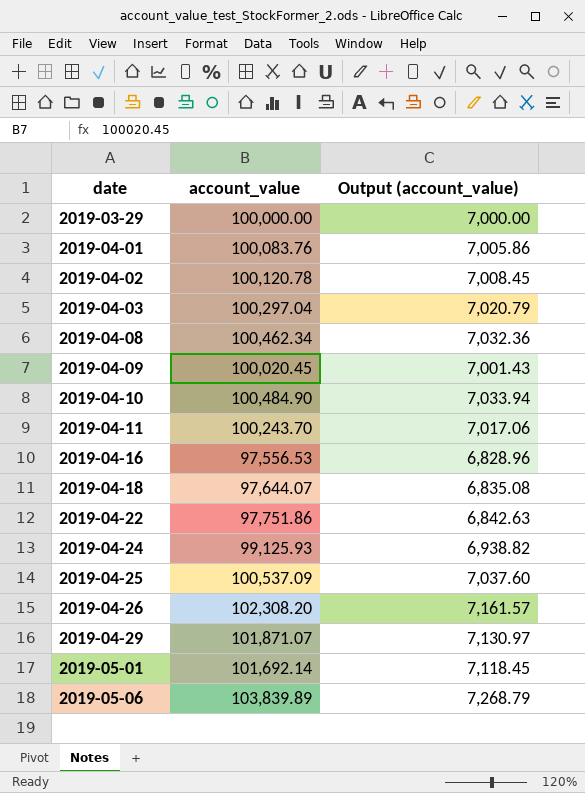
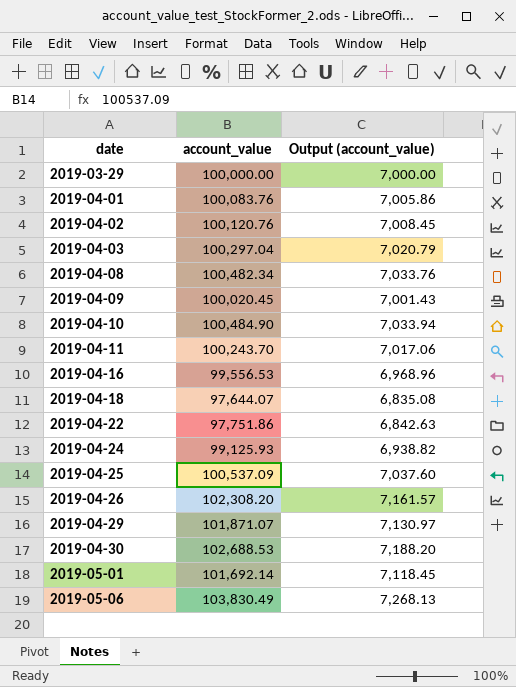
2019-04-02 | account_value: 100,120.78 -> 100,120.76
2019-04-08 | account_value: 100,462.34 -> 100,482.34
2019-04-08 | Output (account_value): 7,032.36 -> 7,033.76
2019-04-16 | account_value: 97,556.53 -> 99,556.53
2019-04-16 | Output (account_value): 6,828.96 -> 6,968.96
row 2019-04-30: none -> 102,688.53 | 7,188.20
2019-05-06 | account_value: 103,839.89 -> 103,830.49
2019-05-06 | Output (account_value): 7,268.79 -> 7,268.13

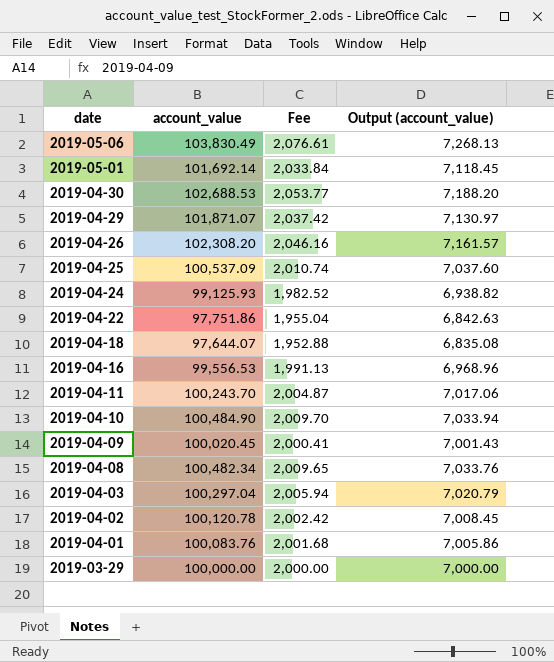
row order: date ascending -> date descending
column Fee | formula: none -> [account_value] * 0.02
2019-04-02 | account_value: 100,120.76 -> 100,120.78

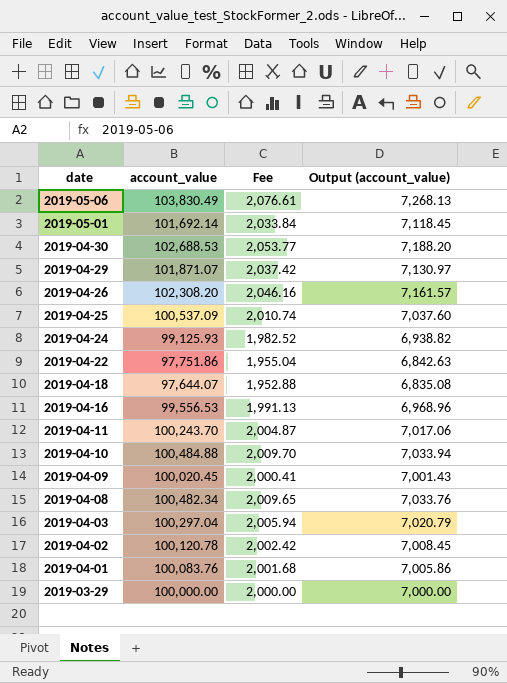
2019-04-10 | account_value: 100,484.90 -> 100,484.88

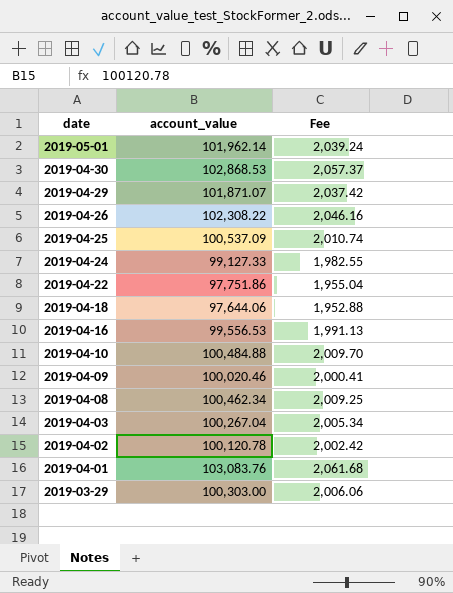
column Output (account_value) | formula: [account_value] * 0.07 -> none
row 2019-05-06: 103,830.49 | 2,076.61 | 7,268.13 -> none
row 2019-04-11: 100,243.70 | 2,004.87 | 7,017.06 -> none
2019-05-01 | account_value: 101,692.14 -> 101,962.14
2019-05-01 | Fee: 2,033.84 -> 2,039.24
2019-04-30 | account_value: 102,688.53 -> 102,868.53
2019-04-30 | Fee: 2,053.77 -> 2,057.37
2019-04-26 | account_value: 102,308.20 -> 102,308.22
2019-04-24 | account_value: 99,125.93 -> 99,127.33
2019-04-24 | Fee: 1,982.52 -> 1,982.55
2019-04-18 | account_value: 97,644.07 -> 97,644.06
2019-04-09 | account_value: 100,020.45 -> 100,020.46
2019-04-08 | account_value: 100,482.34 -> 100,462.34
2019-04-08 | Fee: 2,009.65 -> 2,009.25
2019-04-03 | account_value: 100,297.04 -> 100,267.04
2019-04-03 | Fee: 2,005.94 -> 2,005.34
2019-04-01 | account_value: 100,083.76 -> 103,083.76
2019-04-01 | Fee: 2,001.68 -> 2,061.68
2019-03-29 | account_value: 100,000.00 -> 100,303.00
2019-03-29 | Fee: 2,000.00 -> 2,006.06

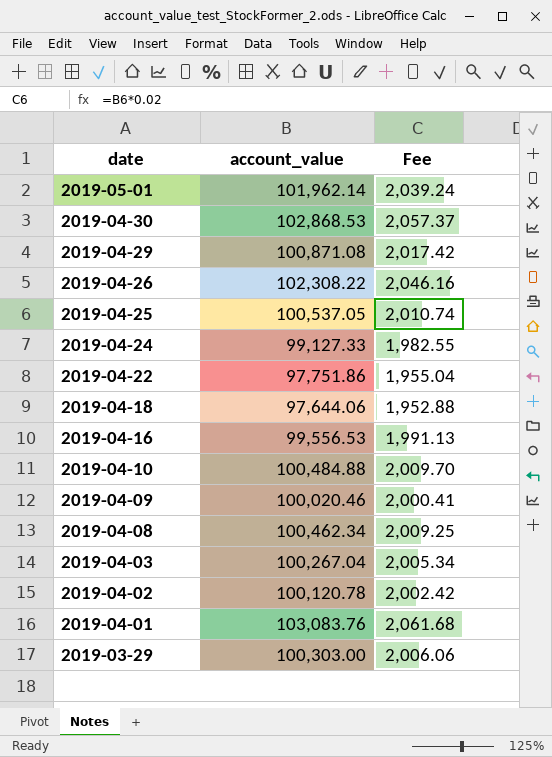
2019-04-29 | account_value: 101,871.07 -> 100,871.08
2019-04-29 | Fee: 2,037.42 -> 2,017.42
2019-04-25 | account_value: 100,537.09 -> 100,537.05

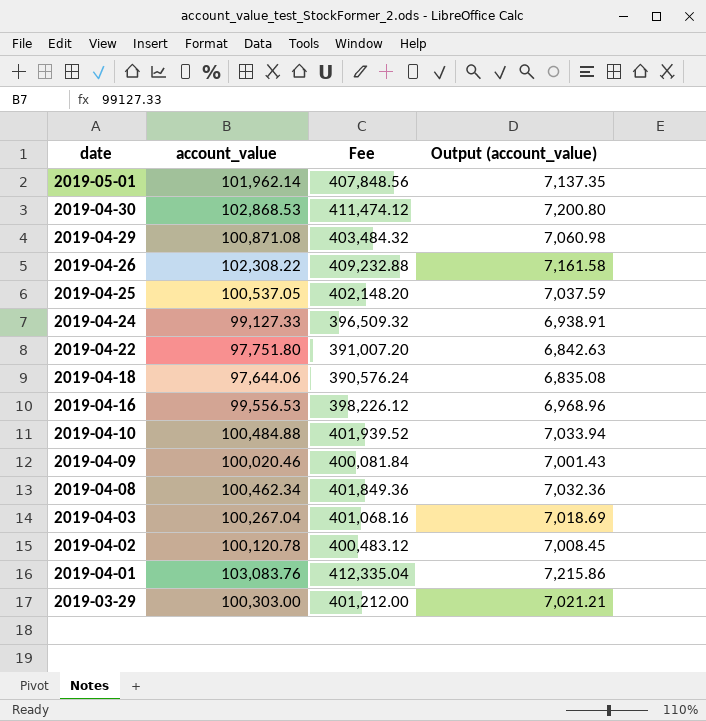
column Fee | formula: [account_value] * 0.02 -> [account_value] * 4
column Output (account_value) | formula: none -> [account_value] * 0.07
2019-04-22 | account_value: 97,751.86 -> 97,751.80

